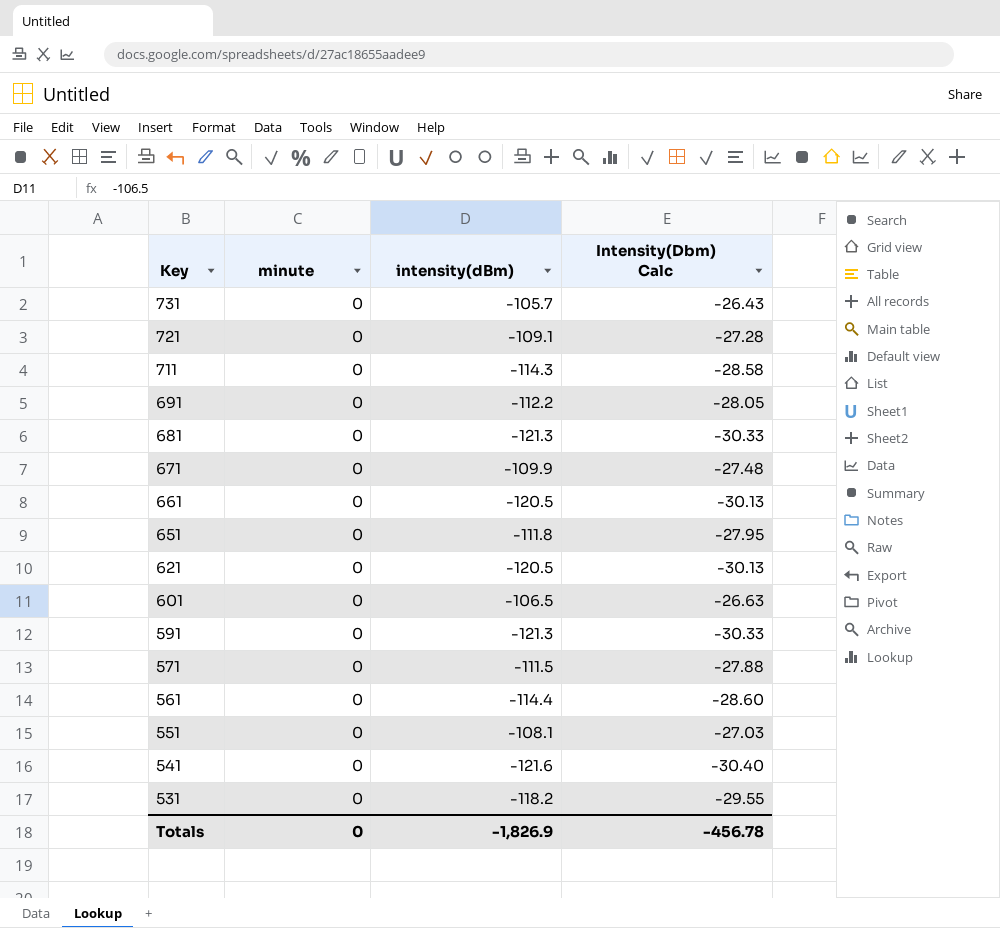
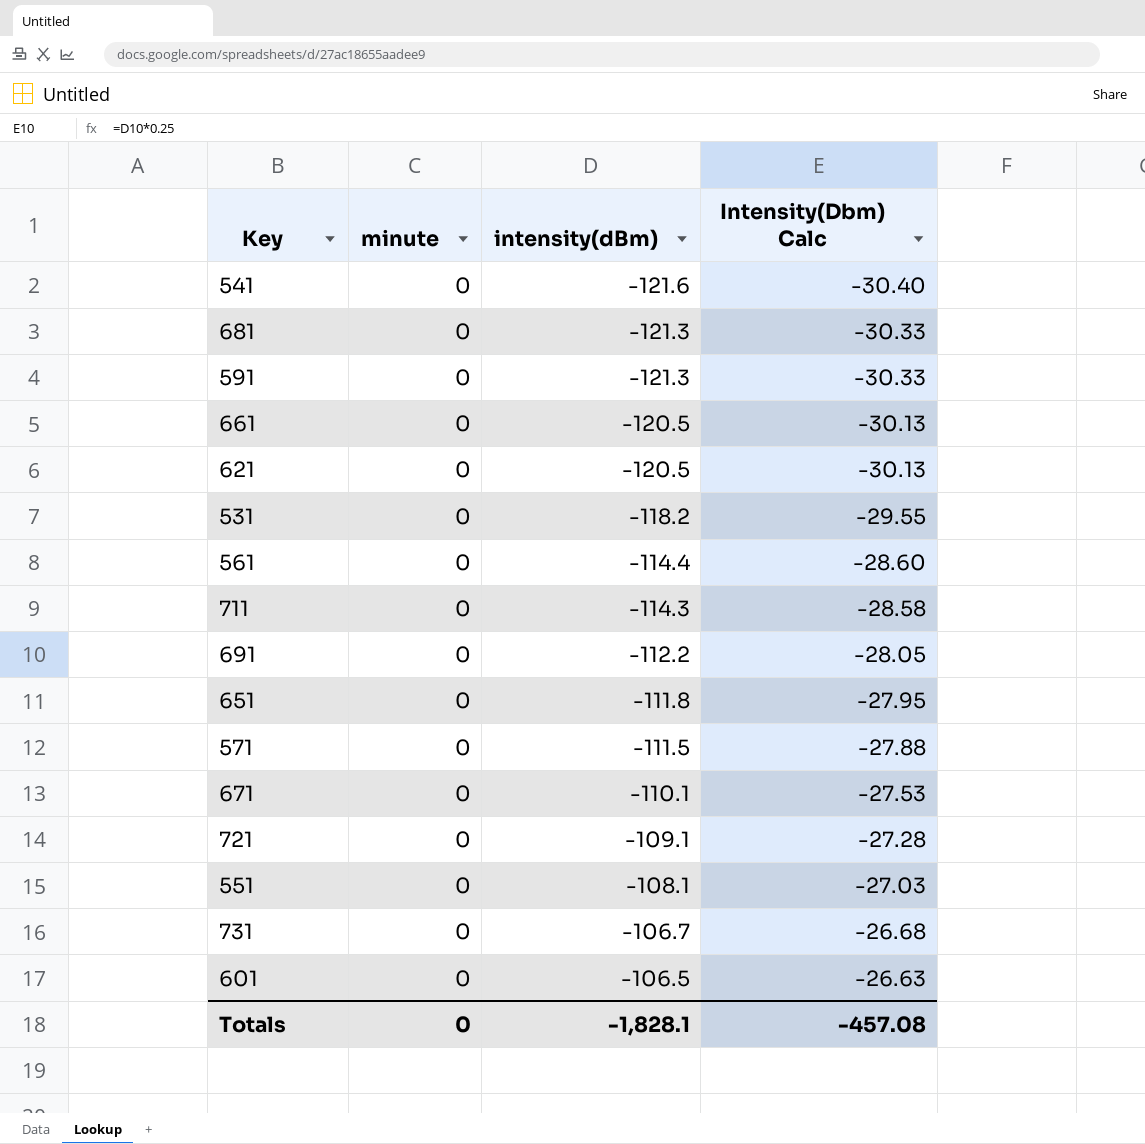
row order: Key descending -> intensity(dBm) ascending
671 | intensity(dBm): -109.9 -> -110.1
671 | Intensity(Dbm) Calc: -27.48 -> -27.53
731 | intensity(dBm): -105.7 -> -106.7
731 | Intensity(Dbm) Calc: -26.43 -> -26.68
Totals | intensity(dBm): -1,826.9 -> -1,828.1
Totals | Intensity(Dbm) Calc: -456.78 -> -457.08

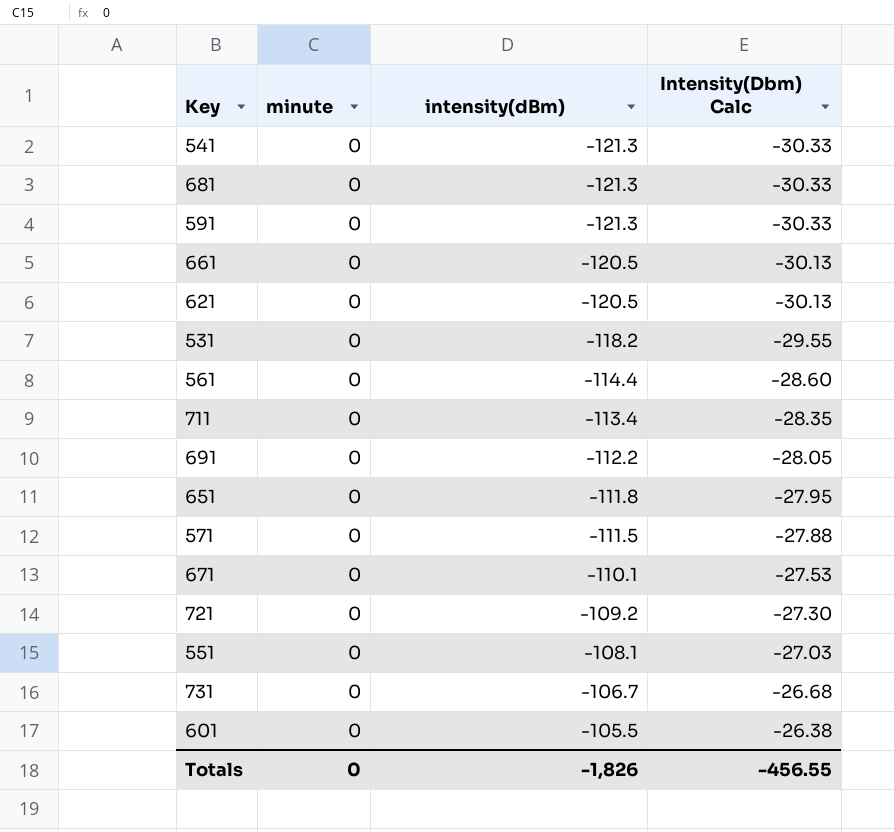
541 | intensity(dBm): -121.6 -> -121.3
541 | Intensity(Dbm) Calc: -30.40 -> -30.33
711 | intensity(dBm): -114.3 -> -113.4
711 | Intensity(Dbm) Calc: -28.58 -> -28.35
721 | intensity(dBm): -109.1 -> -109.2
721 | Intensity(Dbm) Calc: -27.28 -> -27.30
601 | intensity(dBm): -106.5 -> -105.5
601 | Intensity(Dbm) Calc: -26.63 -> -26.38
Totals | intensity(dBm): -1,828.1 -> -1,826
Totals | Intensity(Dbm) Calc: -457.08 -> -456.55

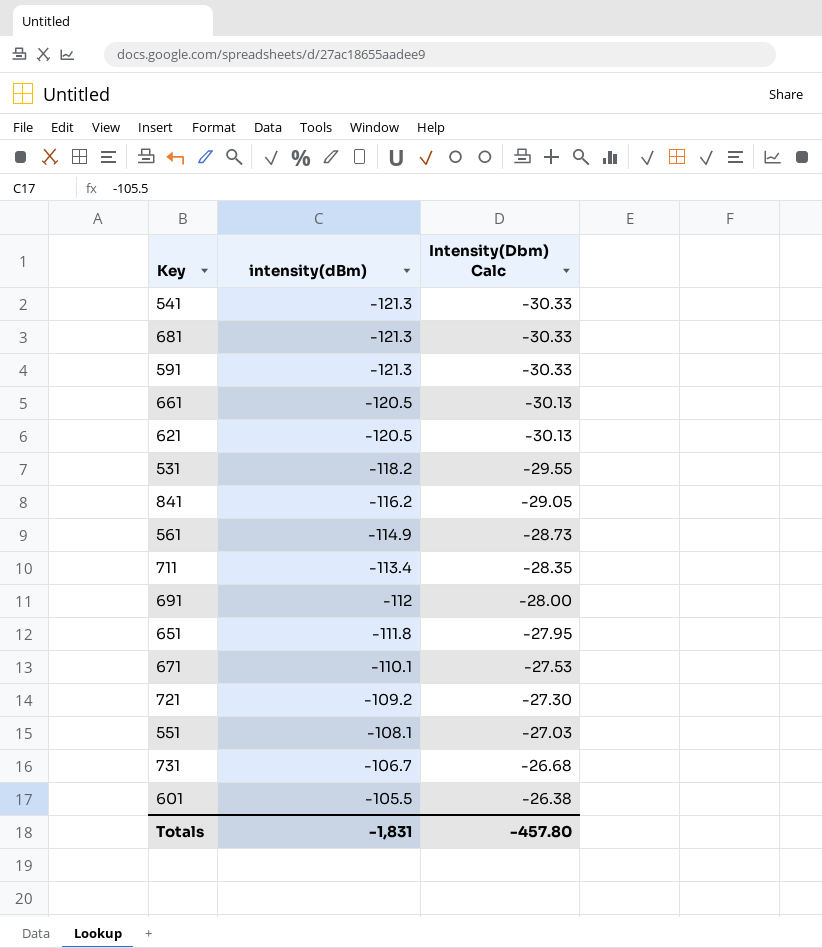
column minute | position: 2 -> none
row 571: 0 | -111.5 | -27.88 -> none
row 841: none -> -116.2 | -29.05
561 | intensity(dBm): -114.4 -> -114.9
561 | Intensity(Dbm) Calc: -28.60 -> -28.73
691 | intensity(dBm): -112.2 -> -112
691 | Intensity(Dbm) Calc: -28.05 -> -28.00
Totals | intensity(dBm): -1,826 -> -1,831
Totals | Intensity(Dbm) Calc: -456.55 -> -457.80

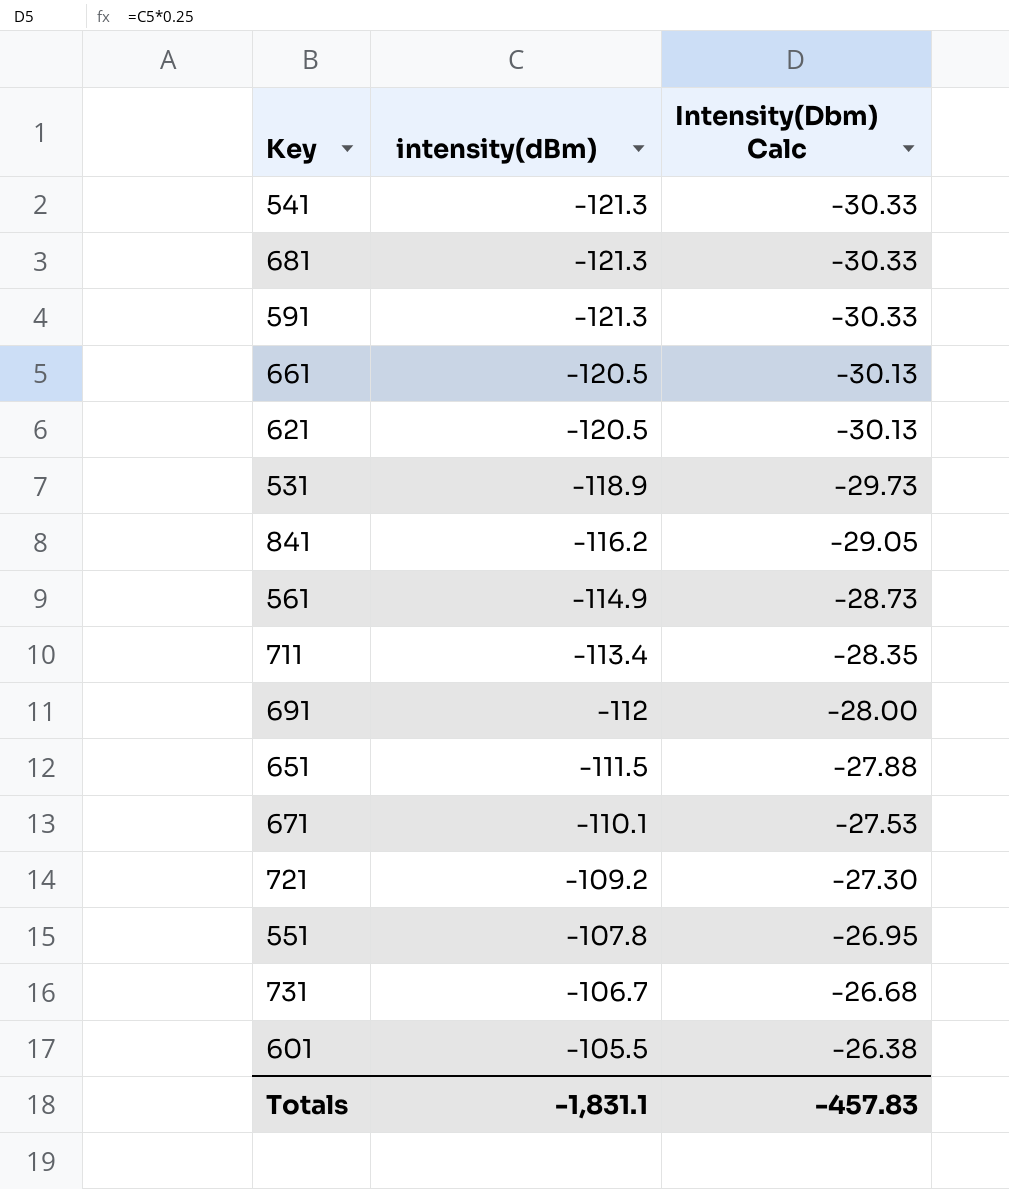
531 | intensity(dBm): -118.2 -> -118.9
531 | Intensity(Dbm) Calc: -29.55 -> -29.73
651 | intensity(dBm): -111.8 -> -111.5
651 | Intensity(Dbm) Calc: -27.95 -> -27.88
551 | intensity(dBm): -108.1 -> -107.8
551 | Intensity(Dbm) Calc: -27.03 -> -26.95
Totals | intensity(dBm): -1,831 -> -1,831.1
Totals | Intensity(Dbm) Calc: -457.80 -> -457.83

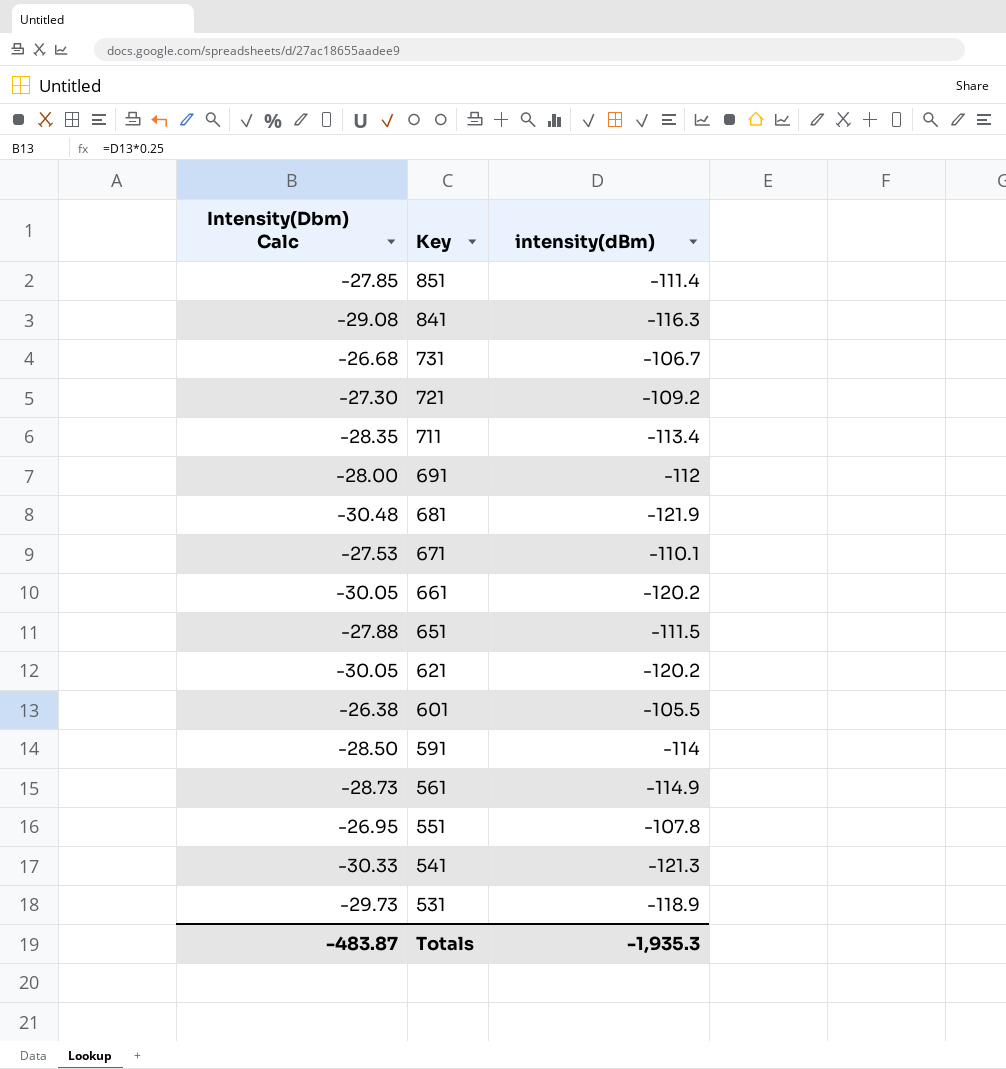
row order: intensity(dBm) ascending -> Key descending
column Intensity(Dbm) Calc | position: 3 -> 1
row 851: none -> -27.85 | -111.4
841 | Intensity(Dbm) Calc: -29.05 -> -29.08
841 | intensity(dBm): -116.2 -> -116.3
681 | Intensity(Dbm) Calc: -30.33 -> -30.48
681 | intensity(dBm): -121.3 -> -121.9
661 | Intensity(Dbm) Calc: -30.13 -> -30.05
661 | intensity(dBm): -120.5 -> -120.2
621 | Intensity(Dbm) Calc: -30.13 -> -30.05
621 | intensity(dBm): -120.5 -> -120.2
591 | Intensity(Dbm) Calc: -30.33 -> -28.50
591 | intensity(dBm): -121.3 -> -114
Totals | Intensity(Dbm) Calc: -457.83 -> -483.87
Totals | intensity(dBm): -1,831.1 -> -1,935.3

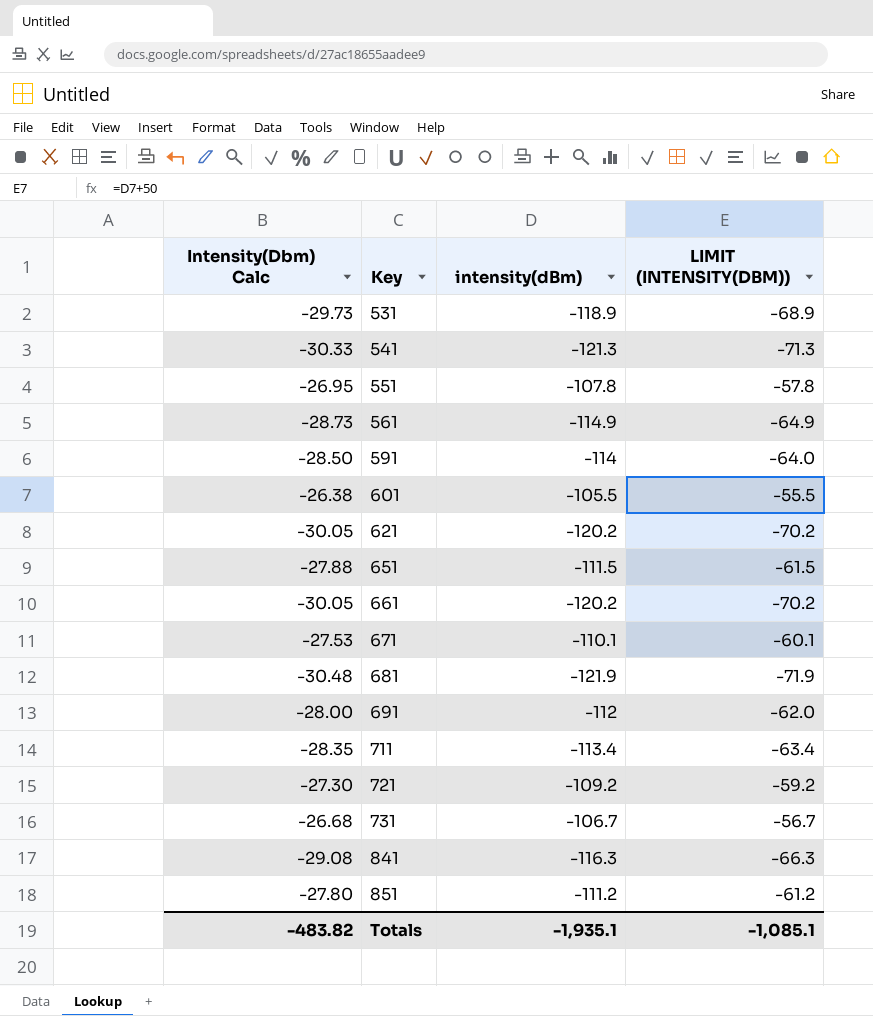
row order: Key descending -> Key ascending
column LIMIT (INTENSITY(DBM)) | formula: none -> [intensity(dBm)] + 50
851 | Intensity(Dbm) Calc: -27.85 -> -27.80
851 | intensity(dBm): -111.4 -> -111.2
Totals | Intensity(Dbm) Calc: -483.87 -> -483.82
Totals | intensity(dBm): -1,935.3 -> -1,935.1

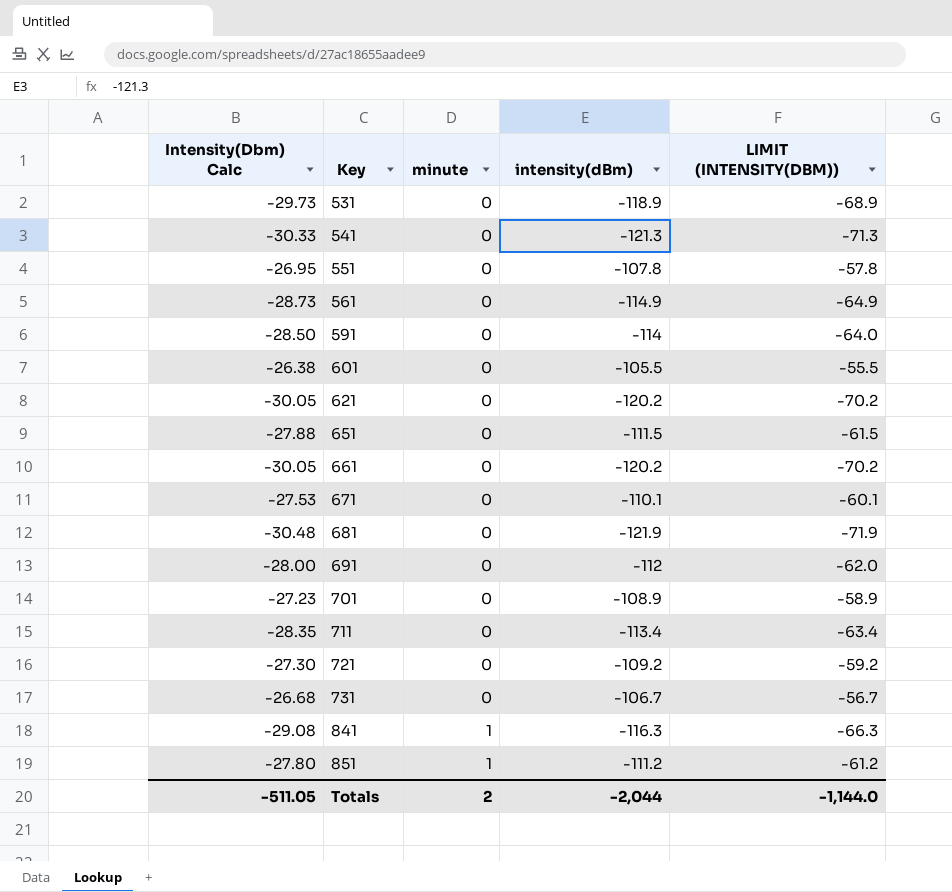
column minute | position: none -> 3
row 701: none -> -27.23 | 0 | -108.9 | -58.9
Totals | Intensity(Dbm) Calc: -483.82 -> -511.05
Totals | intensity(dBm): -1,935.1 -> -2,044
Totals | LIMIT (INTENSITY(DBM)): -1,085.1 -> -1,144.0

